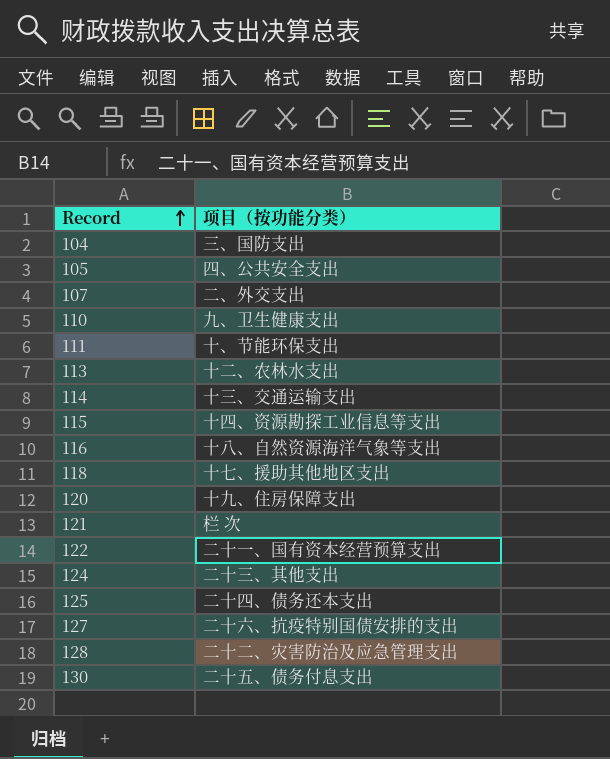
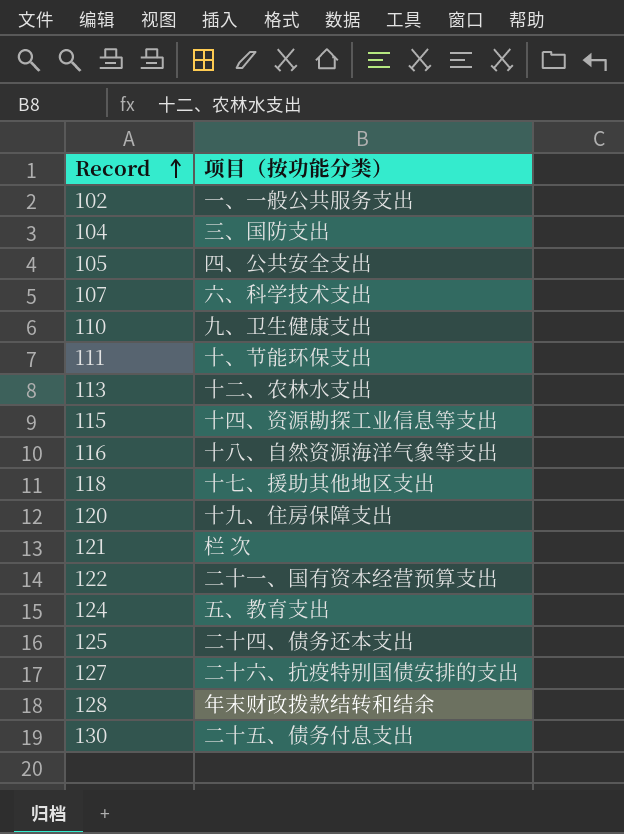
row 114: 十三、交通运输支出 -> none
row 102: none -> 一、一般公共服务支出
107 | 项目（按功能分类）: 二、外交支出 -> 六、科学技术支出
124 | 项目（按功能分类）: 二十三、其他支出 -> 五、教育支出
128 | 项目（按功能分类）: 二十二、灾害防治及应急管理支出 -> 年末财政拨款结转和结余

